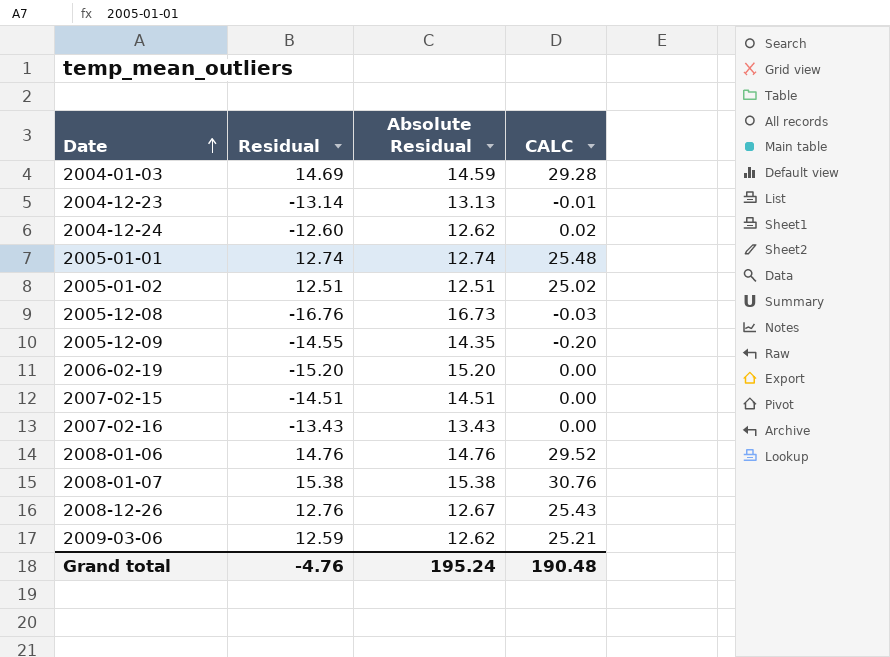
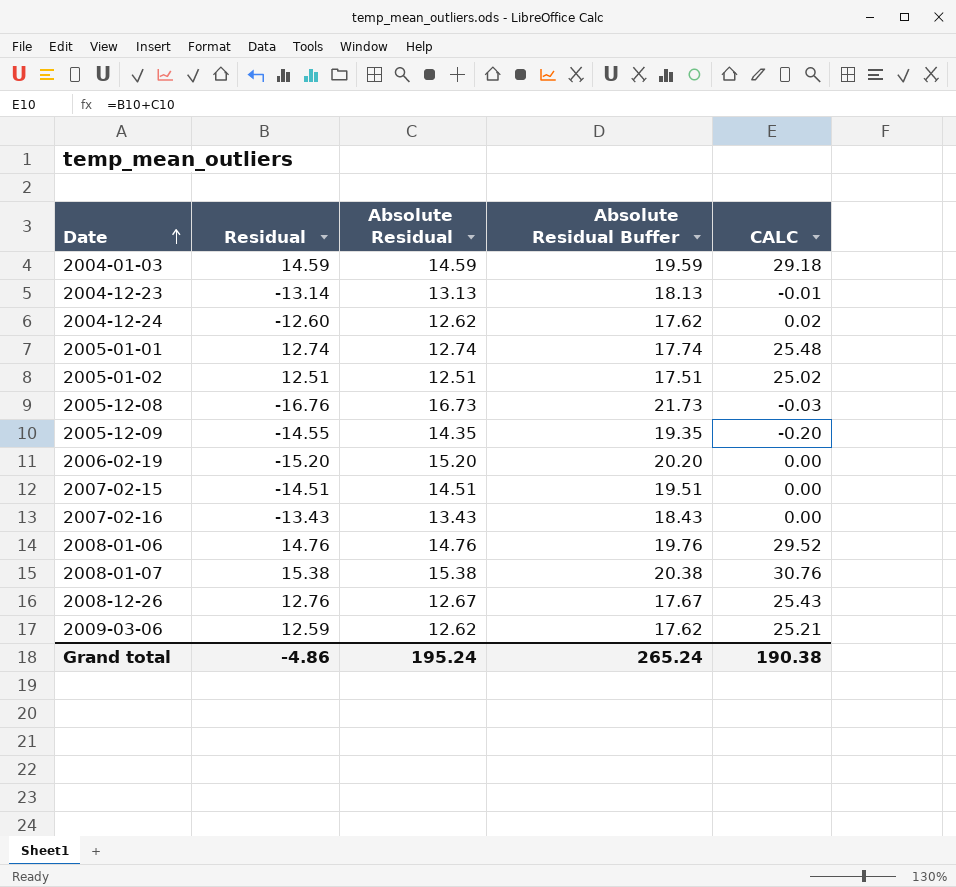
column Absolute Residual Buffer | formula: none -> [Absolute Residual] + 5
2004-01-03 | Residual: 14.69 -> 14.59
2004-01-03 | CALC: 29.28 -> 29.18
Grand total | Residual: -4.76 -> -4.86
Grand total | CALC: 190.48 -> 190.38

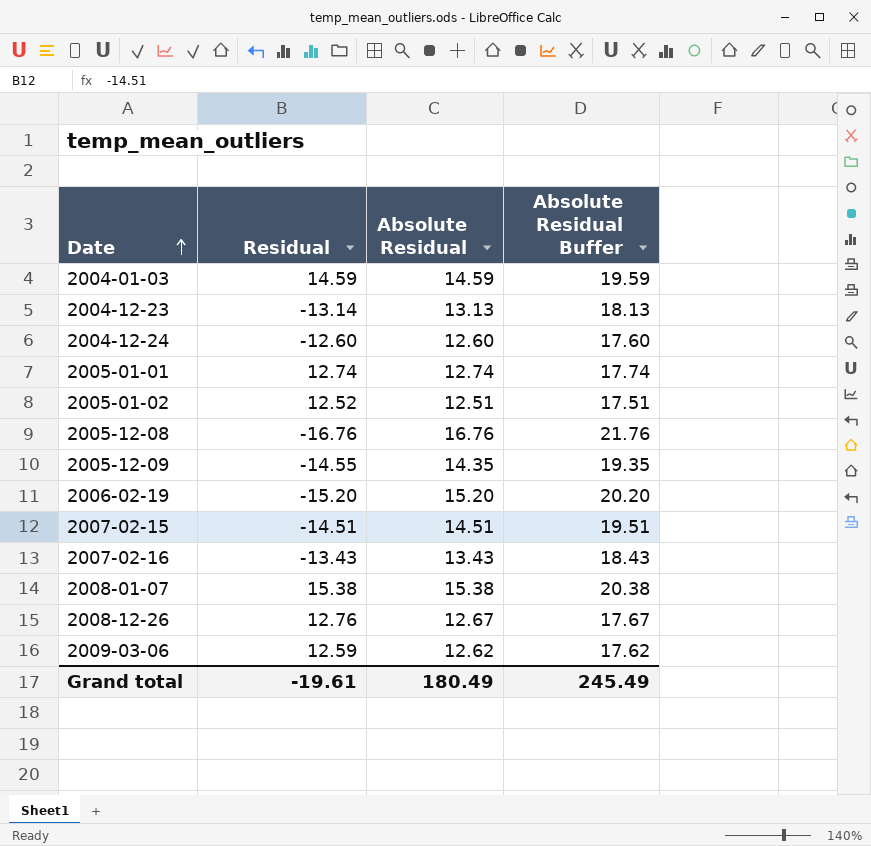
column CALC | formula: [Residual] + [Absolute Residual] -> none
row 2008-01-06: 14.76 | 14.76 | 19.76 | 29.52 -> none
2004-12-24 | Absolute Residual: 12.62 -> 12.60
2004-12-24 | Absolute Residual Buffer: 17.62 -> 17.60
2005-01-02 | Residual: 12.51 -> 12.52
2005-12-08 | Absolute Residual: 16.73 -> 16.76
2005-12-08 | Absolute Residual Buffer: 21.73 -> 21.76
Grand total | Residual: -4.86 -> -19.61
Grand total | Absolute Residual: 195.24 -> 180.49
Grand total | Absolute Residual Buffer: 265.24 -> 245.49

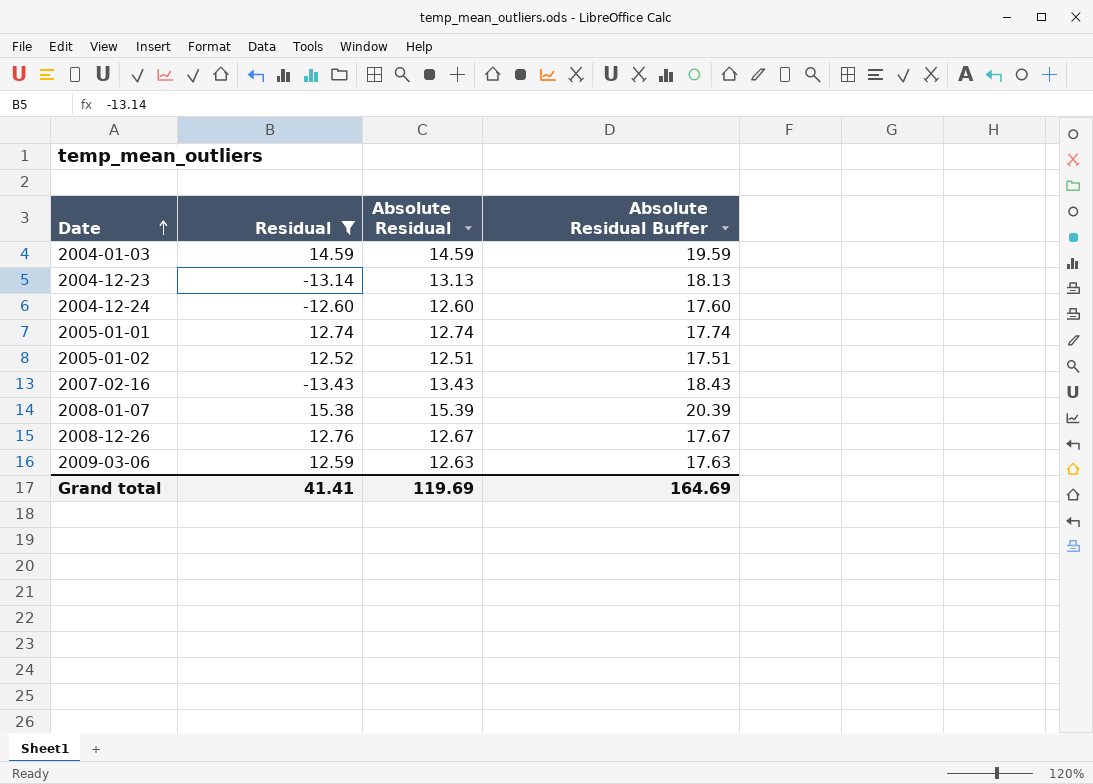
filter: none -> Residual >= -13.43
2008-01-07 | Absolute Residual: 15.38 -> 15.39
2008-01-07 | Absolute Residual Buffer: 20.38 -> 20.39
2009-03-06 | Absolute Residual: 12.62 -> 12.63
2009-03-06 | Absolute Residual Buffer: 17.62 -> 17.63
Grand total | Residual: -19.61 -> 41.41
Grand total | Absolute Residual: 180.49 -> 119.69
Grand total | Absolute Residual Buffer: 245.49 -> 164.69

